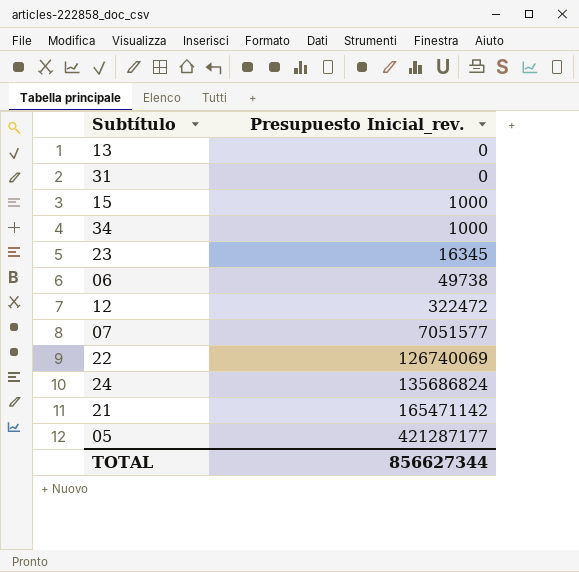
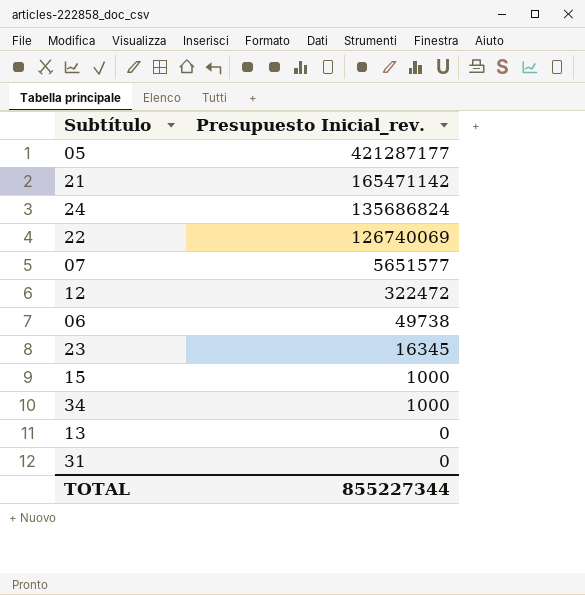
row order: Presupuesto Inicial_rev. ascending -> Presupuesto Inicial_rev. descending
07 | Presupuesto Inicial_rev.: 7051577 -> 5651577
TOTAL | Presupuesto Inicial_rev.: 856627344 -> 855227344

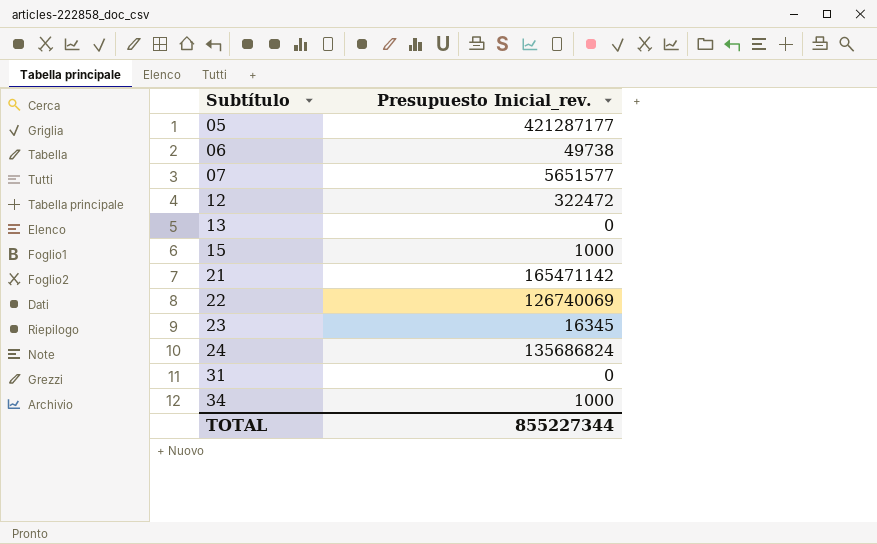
row order: Presupuesto Inicial_rev. descending -> Subtítulo ascending

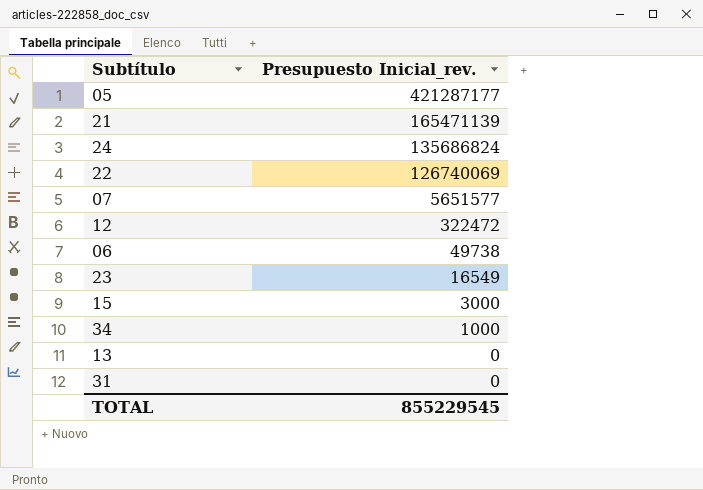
row order: Subtítulo ascending -> Presupuesto Inicial_rev. descending
21 | Presupuesto Inicial_rev.: 165471142 -> 165471139
23 | Presupuesto Inicial_rev.: 16345 -> 16549
15 | Presupuesto Inicial_rev.: 1000 -> 3000
TOTAL | Presupuesto Inicial_rev.: 855227344 -> 855229545

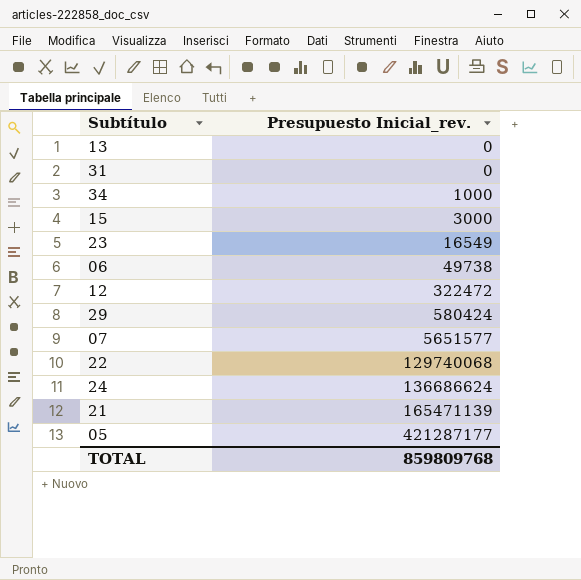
row order: Presupuesto Inicial_rev. descending -> Presupuesto Inicial_rev. ascending
row 29: none -> 580424
22 | Presupuesto Inicial_rev.: 126740069 -> 129740068
24 | Presupuesto Inicial_rev.: 135686824 -> 136686624
TOTAL | Presupuesto Inicial_rev.: 855229545 -> 859809768

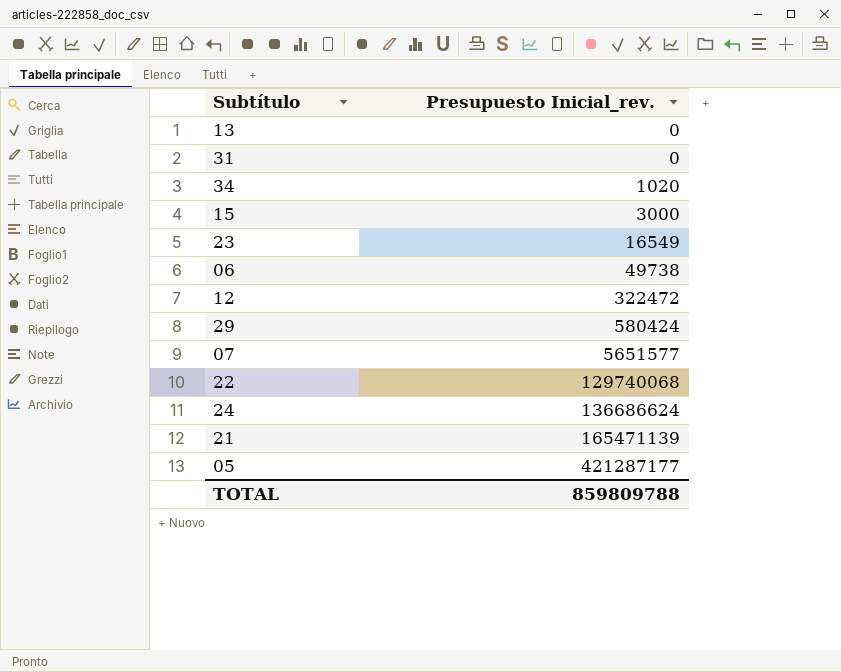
34 | Presupuesto Inicial_rev.: 1000 -> 1020
TOTAL | Presupuesto Inicial_rev.: 859809768 -> 859809788

